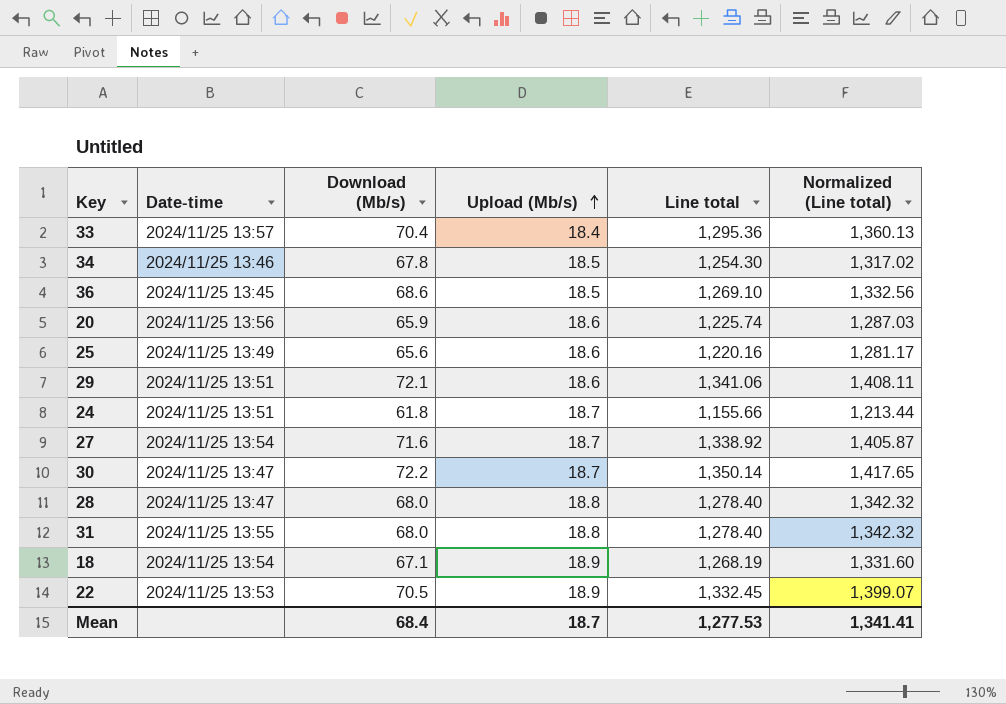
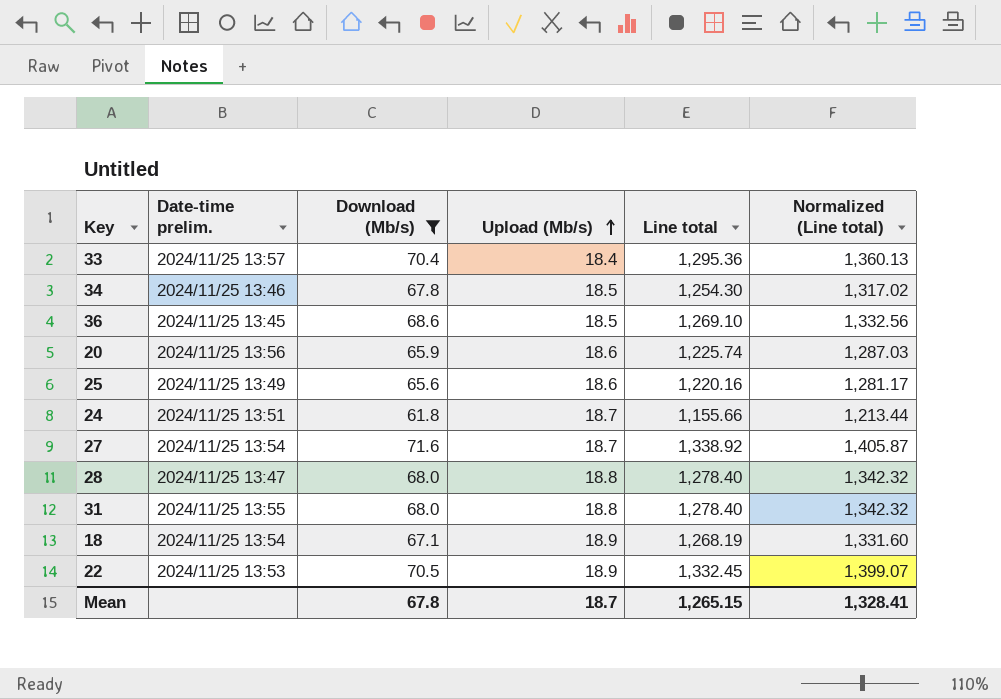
filter: none -> Download (Mb/s) <= 71.6
column name: Date-time -> Date-time prelim.
Mean | Download (Mb/s): 68.4 -> 67.8
Mean | Line total: 1,277.53 -> 1,265.15
Mean | Normalized (Line total): 1,341.41 -> 1,328.41

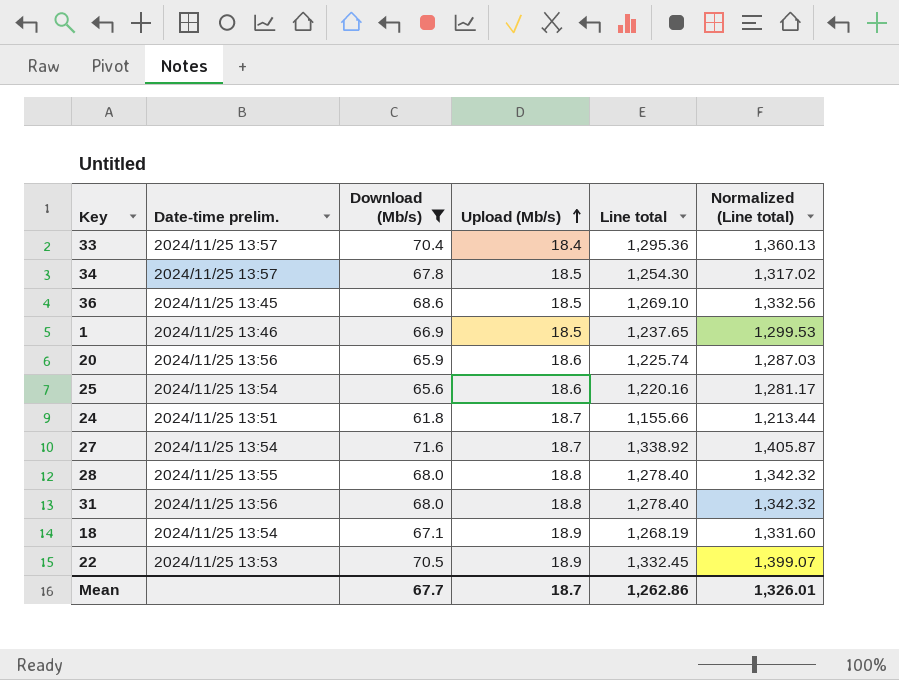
34 | Date-time prelim.: 2024/11/25 13:46 -> 2024/11/25 13:57
row 1: none -> 2024/11/25 13:46 | 66.9 | 18.5 | 1,237.65 | 1,299.53
25 | Date-time prelim.: 2024/11/25 13:49 -> 2024/11/25 13:54
28 | Date-time prelim.: 2024/11/25 13:47 -> 2024/11/25 13:55
31 | Date-time prelim.: 2024/11/25 13:55 -> 2024/11/25 13:56
Mean | Download (Mb/s): 67.8 -> 67.7
Mean | Line total: 1,265.15 -> 1,262.86
Mean | Normalized (Line total): 1,328.41 -> 1,326.01

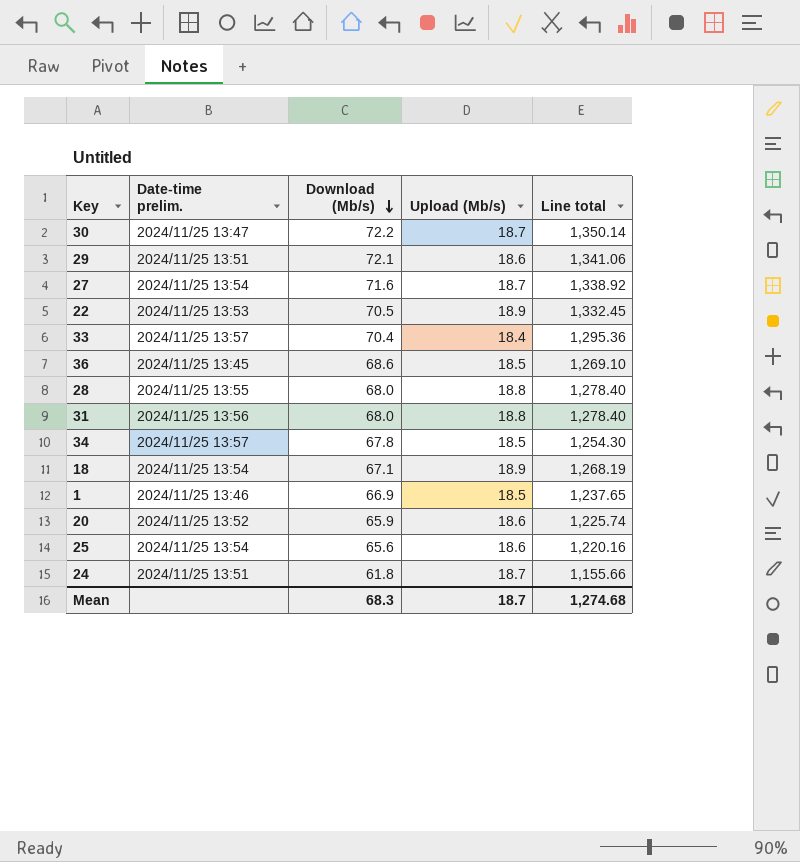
filter: Download (Mb/s) <= 71.6 -> none
row order: Upload (Mb/s) ascending -> Download (Mb/s) descending
column Normalized (Line total) | formula: [Line total] * 1.05 -> none
20 | Date-time prelim.: 2024/11/25 13:56 -> 2024/11/25 13:52
Mean | Download (Mb/s): 67.7 -> 68.3
Mean | Line total: 1,262.86 -> 1,274.68

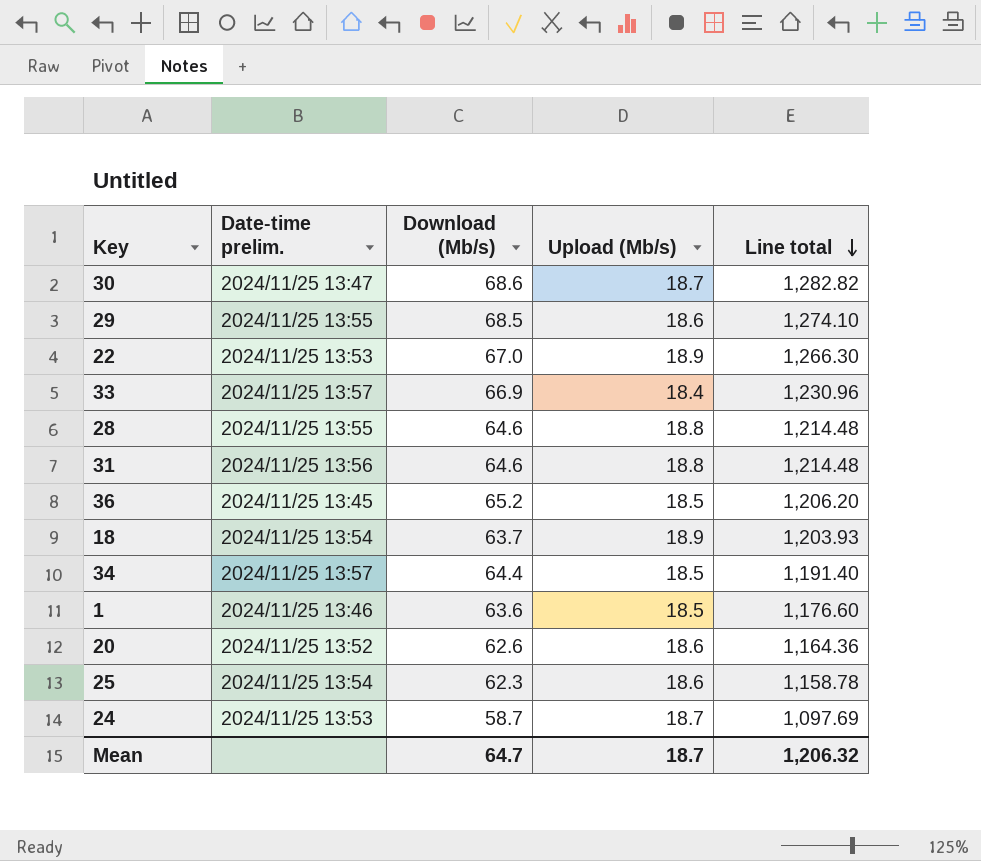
row order: Download (Mb/s) descending -> Line total descending
row 27: 2024/11/25 13:54 | 71.6 | 18.7 | 1,338.92 -> none
30 | Download (Mb/s): 72.2 -> 68.6
30 | Line total: 1,350.14 -> 1,282.82
29 | Date-time prelim.: 2024/11/25 13:51 -> 2024/11/25 13:55
29 | Download (Mb/s): 72.1 -> 68.5
29 | Line total: 1,341.06 -> 1,274.10
22 | Download (Mb/s): 70.5 -> 67.0
22 | Line total: 1,332.45 -> 1,266.30
33 | Download (Mb/s): 70.4 -> 66.9
33 | Line total: 1,295.36 -> 1,230.96
28 | Download (Mb/s): 68.0 -> 64.6
28 | Line total: 1,278.40 -> 1,214.48
31 | Download (Mb/s): 68.0 -> 64.6
31 | Line total: 1,278.40 -> 1,214.48
36 | Download (Mb/s): 68.6 -> 65.2
36 | Line total: 1,269.10 -> 1,206.20
18 | Download (Mb/s): 67.1 -> 63.7
18 | Line total: 1,268.19 -> 1,203.93
34 | Download (Mb/s): 67.8 -> 64.4
34 | Line total: 1,254.30 -> 1,191.40
1 | Download (Mb/s): 66.9 -> 63.6
1 | Line total: 1,237.65 -> 1,176.60
20 | Download (Mb/s): 65.9 -> 62.6
20 | Line total: 1,225.74 -> 1,164.36
25 | Download (Mb/s): 65.6 -> 62.3
25 | Line total: 1,220.16 -> 1,158.78
24 | Date-time prelim.: 2024/11/25 13:51 -> 2024/11/25 13:53
24 | Download (Mb/s): 61.8 -> 58.7
24 | Line total: 1,155.66 -> 1,097.69
Mean | Download (Mb/s): 68.3 -> 64.7
Mean | Line total: 1,274.68 -> 1,206.32

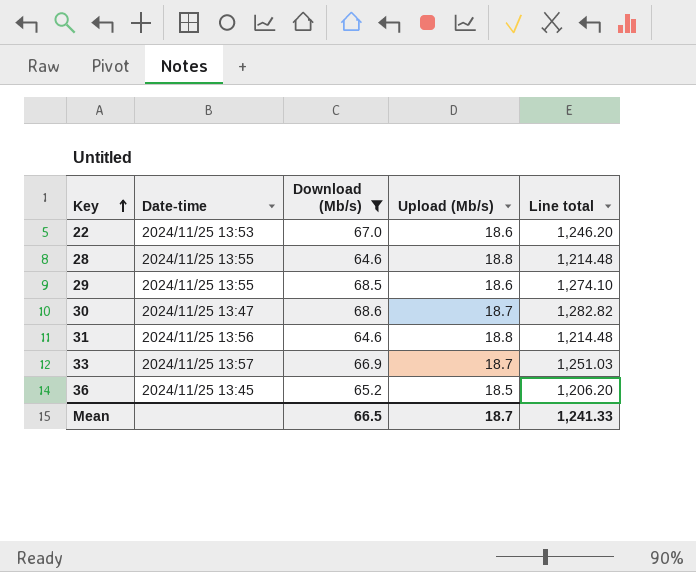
filter: none -> Download (Mb/s) >= 64.6
row order: Line total descending -> Key ascending
column name: Date-time prelim. -> Date-time
22 | Upload (Mb/s): 18.9 -> 18.6
22 | Line total: 1,266.30 -> 1,246.20
33 | Upload (Mb/s): 18.4 -> 18.7
33 | Line total: 1,230.96 -> 1,251.03
Mean | Download (Mb/s): 64.7 -> 66.5
Mean | Line total: 1,206.32 -> 1,241.33

